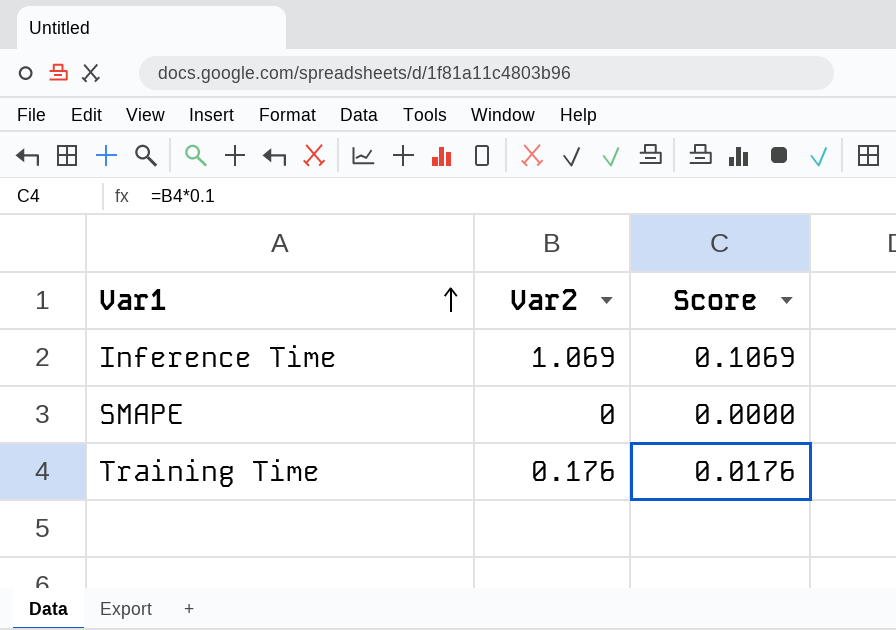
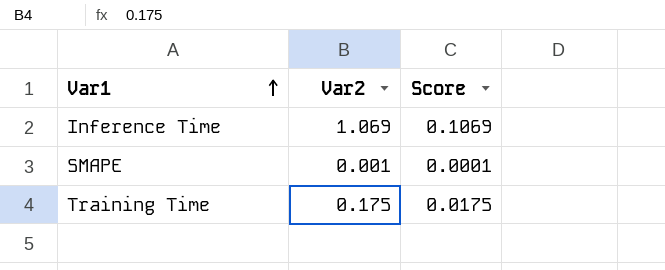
SMAPE | Var2: 0 -> 0.001
SMAPE | Score: 0.0000 -> 0.0001
Training Time | Var2: 0.176 -> 0.175
Training Time | Score: 0.0176 -> 0.0175

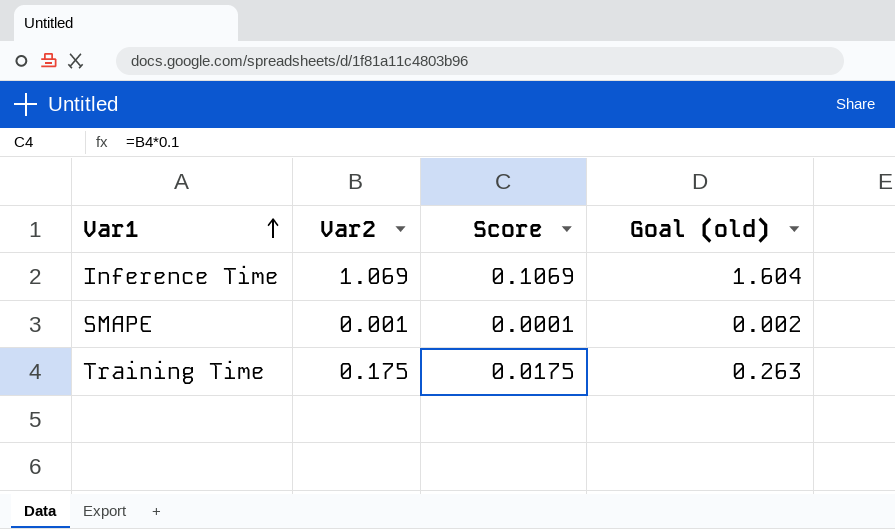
column Goal (old) | formula: none -> [Var2] * 1.5

